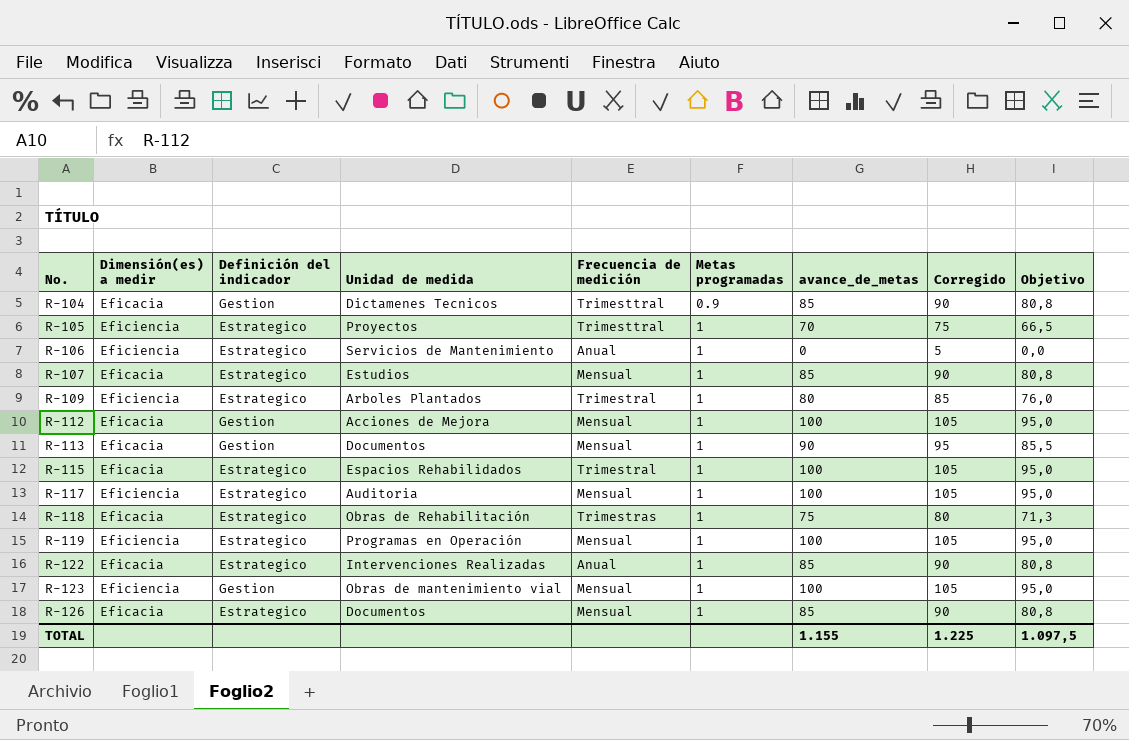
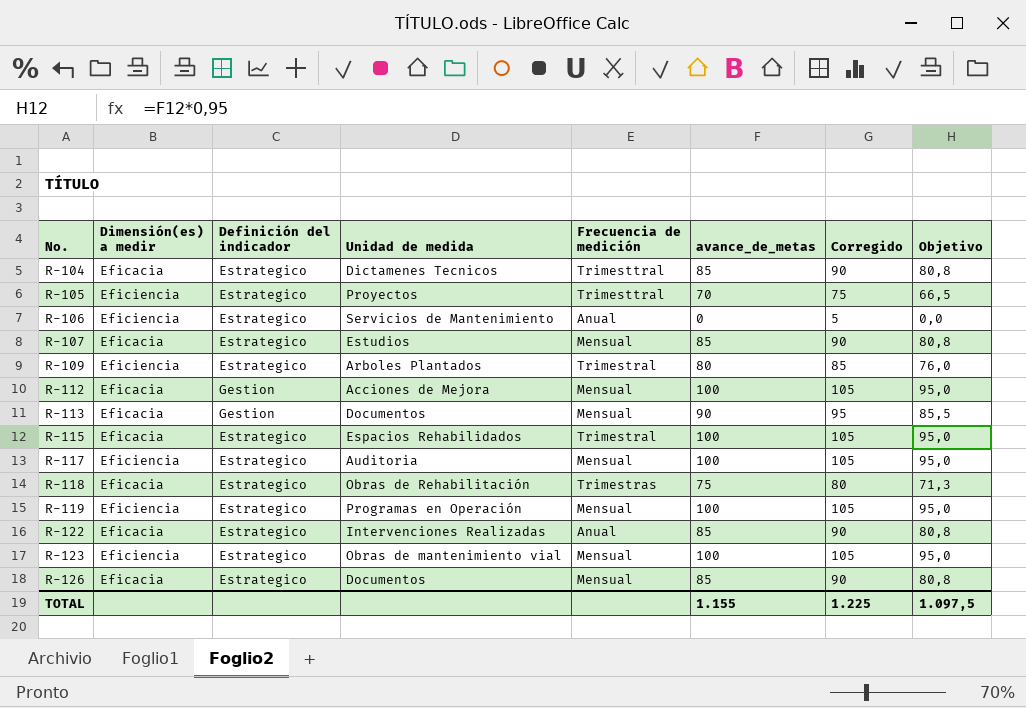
column Metas programadas | position: 6 -> none
R-104 | Definición del indicador: Gestion -> Estrategico
R-123 | Definición del indicador: Gestion -> Estrategico

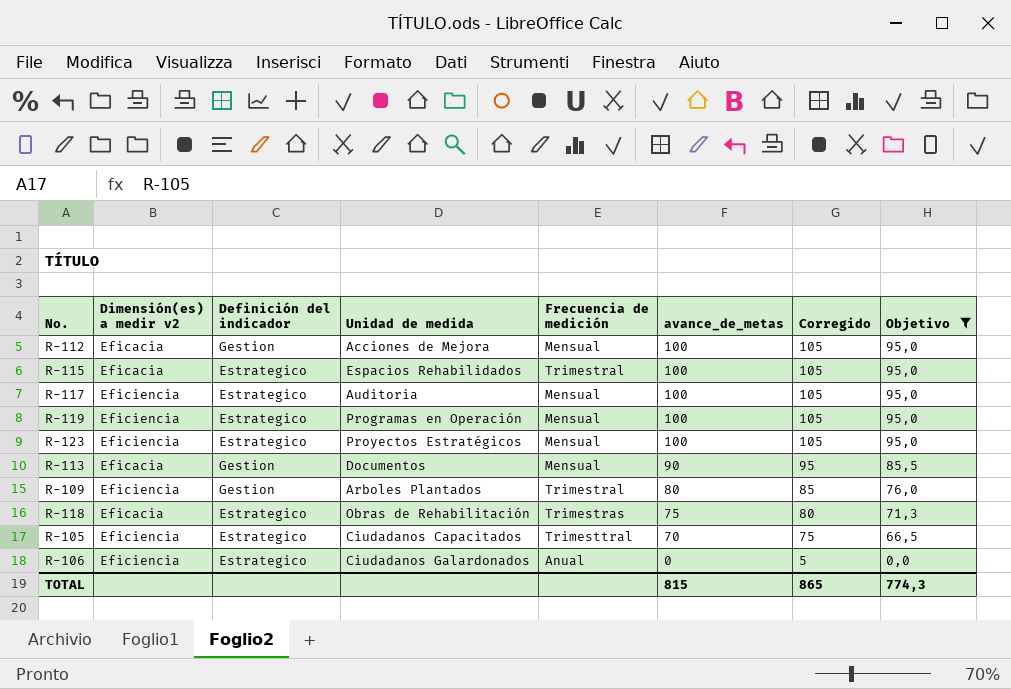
filter: none -> Objetivo != 80,8
row order: No. ascending -> avance_de_metas descending
column name: Dimensión(es) a medir -> Dimensión(es) a medir v2
R-123 | Unidad de medida: Obras de mantenimiento vial -> Proyectos Estratégicos
R-109 | Definición del indicador: Estrategico -> Gestion
R-105 | Unidad de medida: Proyectos -> Ciudadanos Capacitados
R-106 | Unidad de medida: Servicios de Mantenimiento -> Ciudadanos Galardonados
TOTAL | avance_de_metas: 1.155 -> 815
TOTAL | Corregido: 1.225 -> 865
TOTAL | Objetivo: 1.097,5 -> 774,3

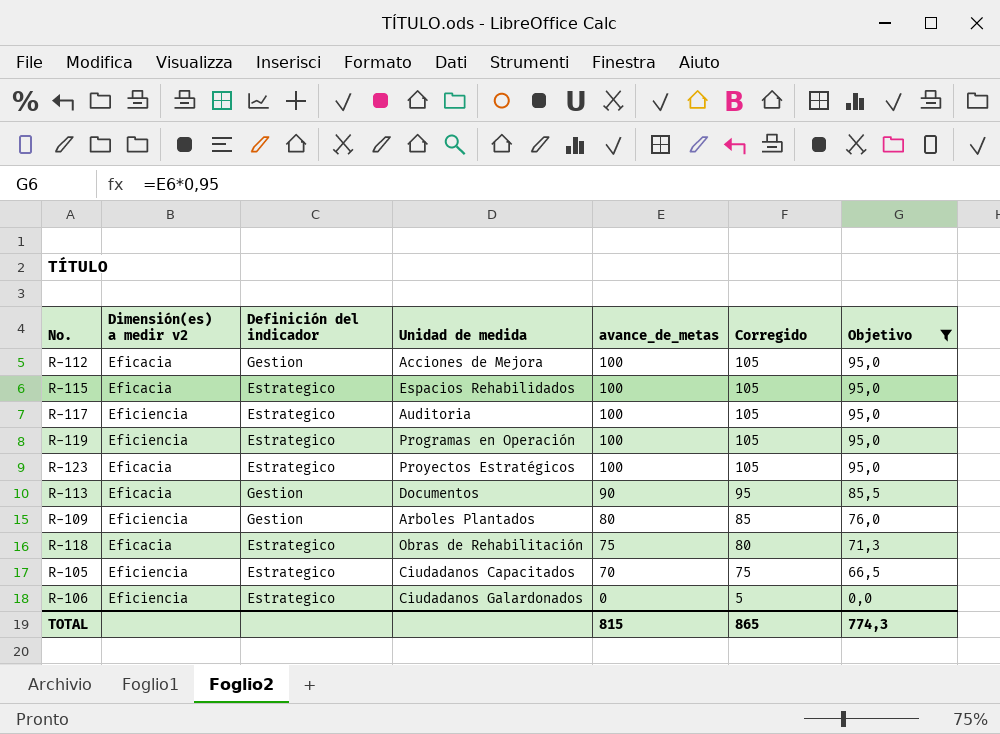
column Frecuencia de medición | position: 5 -> none
R-123 | Dimensión(es) a medir v2: Eficiencia -> Eficacia

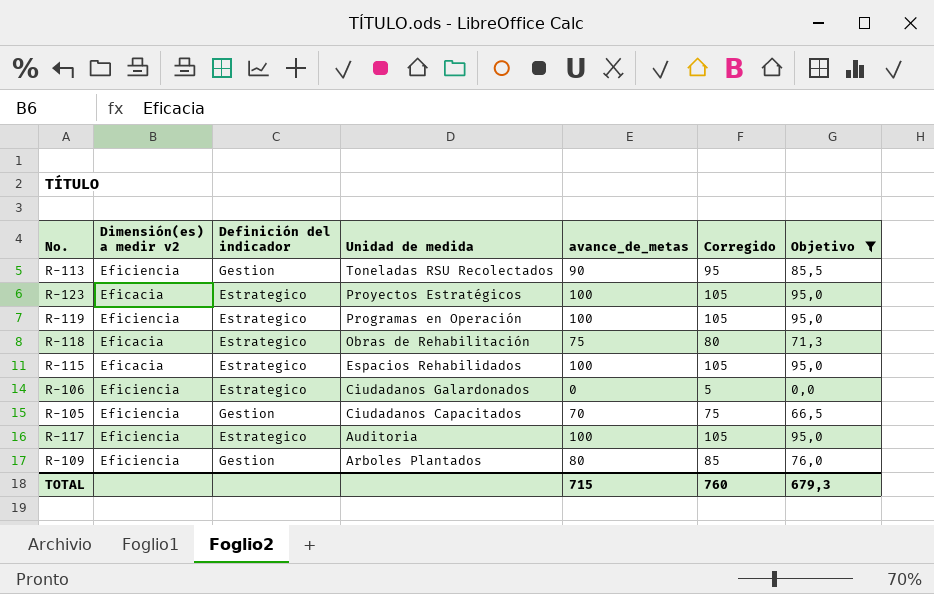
row order: avance_de_metas descending -> Unidad de medida descending
row R-112: Eficacia | Gestion | Acciones de Mejora | 100 | 105 | 95,0 -> none
R-113 | Dimensión(es) a medir v2: Eficacia -> Eficiencia
R-113 | Unidad de medida: Documentos -> Toneladas RSU Recolectados
R-105 | Definición del indicador: Estrategico -> Gestion
TOTAL | avance_de_metas: 815 -> 715
TOTAL | Corregido: 865 -> 760
TOTAL | Objetivo: 774,3 -> 679,3

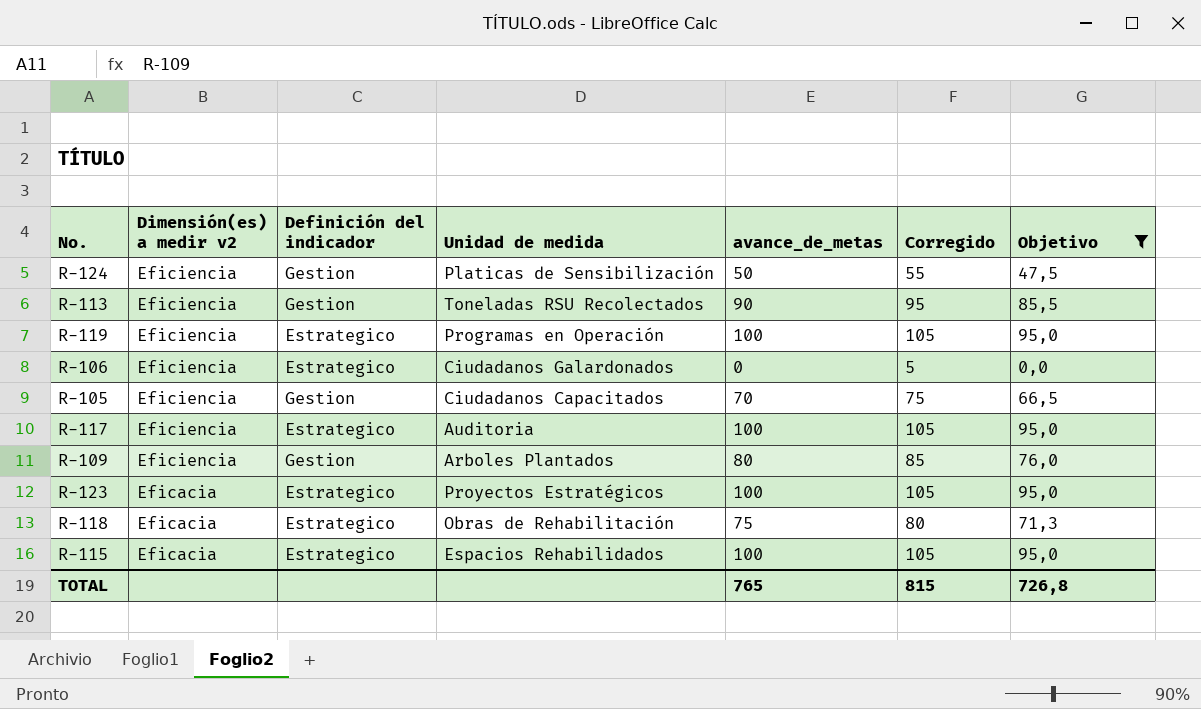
row order: Unidad de medida descending -> Dimensión(es) a medir v2 descending
row R-124: none -> Eficiencia | Gestion | Platicas de Sensibilización | 50 | 55 | 47,5
TOTAL | avance_de_metas: 715 -> 765
TOTAL | Corregido: 760 -> 815
TOTAL | Objetivo: 679,3 -> 726,8

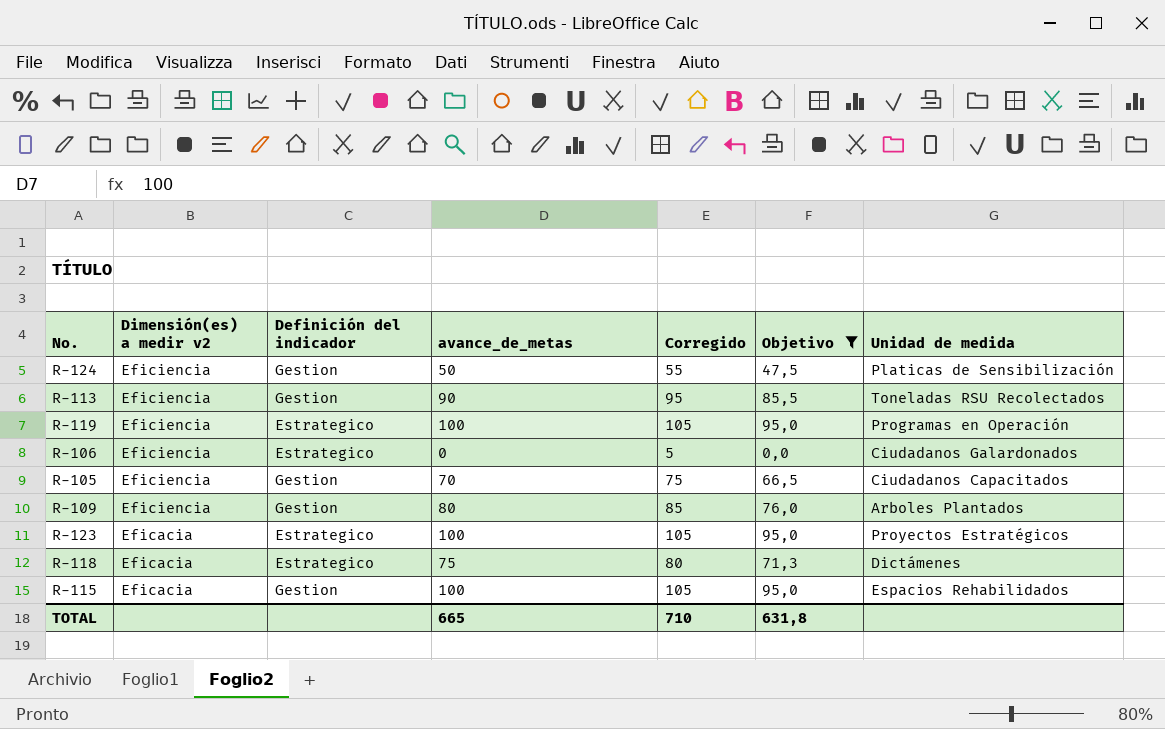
column Unidad de medida | position: 4 -> 7
row R-117: Eficiencia | Estrategico | Auditoria | 100 | 105 | 95,0 -> none
R-118 | Unidad de medida: Obras de Rehabilitación -> Dictámenes
R-115 | Definición del indicador: Estrategico -> Gestion
TOTAL | avance_de_metas: 765 -> 665
TOTAL | Corregido: 815 -> 710
TOTAL | Objetivo: 726,8 -> 631,8

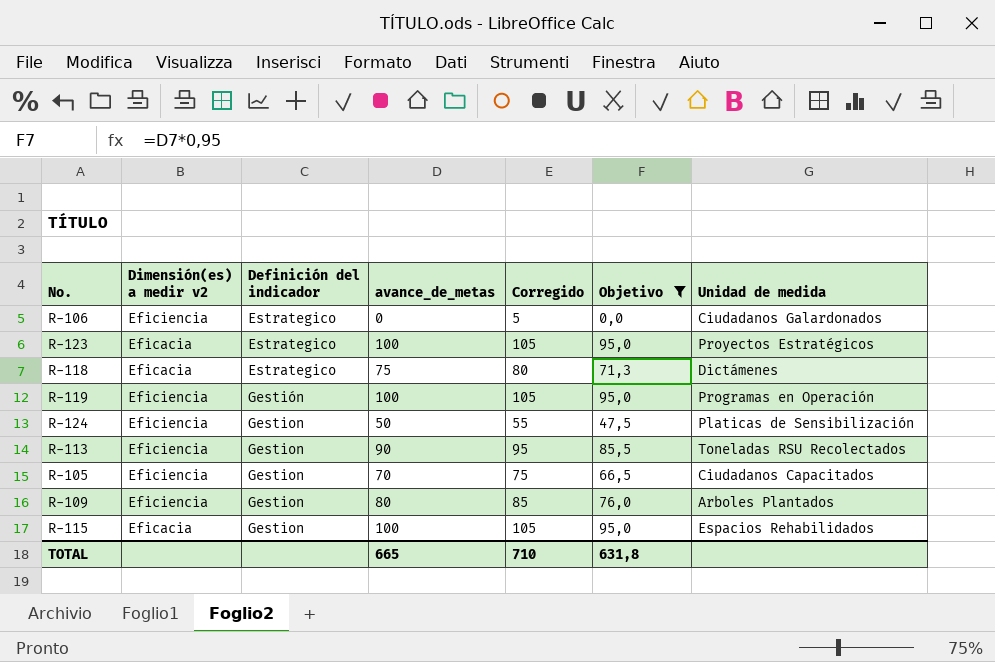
row order: Dimensión(es) a medir v2 descending -> Definición del indicador ascending
R-119 | Definición del indicador: Estrategico -> Gestión

